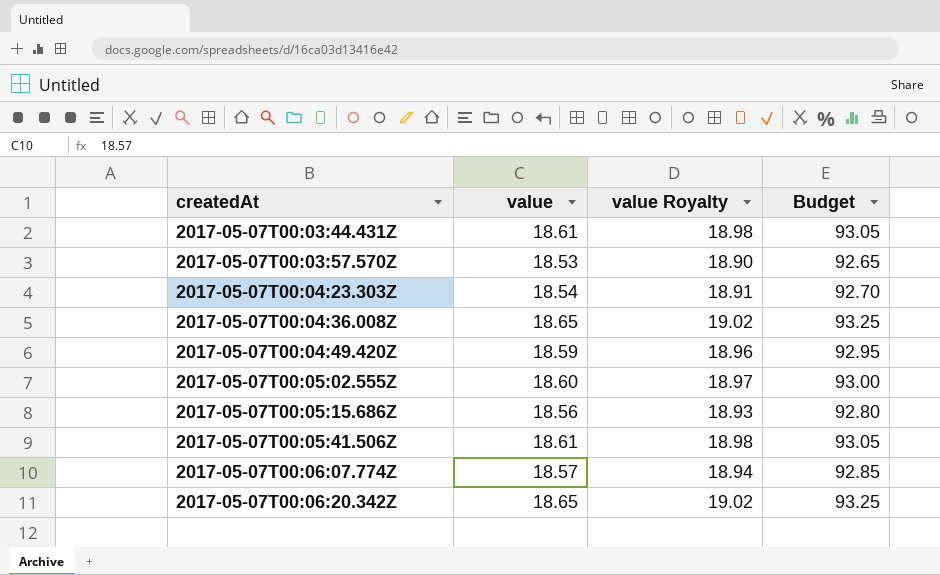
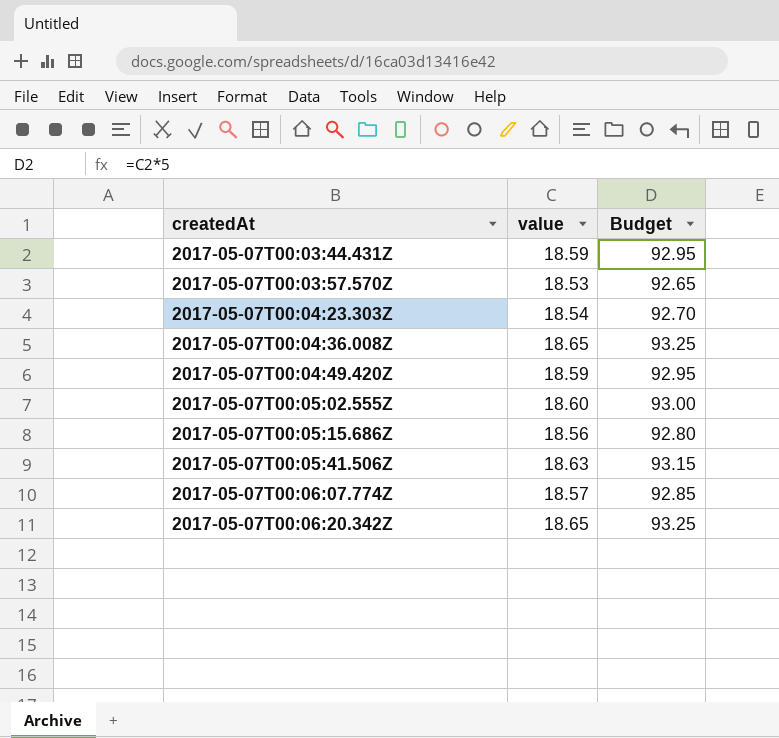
column value Royalty | formula: [value] * 1.02 -> none
2017-05-07T00:03:44.431Z | value: 18.61 -> 18.59
2017-05-07T00:03:44.431Z | Budget: 93.05 -> 92.95
2017-05-07T00:05:41.506Z | value: 18.61 -> 18.63
2017-05-07T00:05:41.506Z | Budget: 93.05 -> 93.15

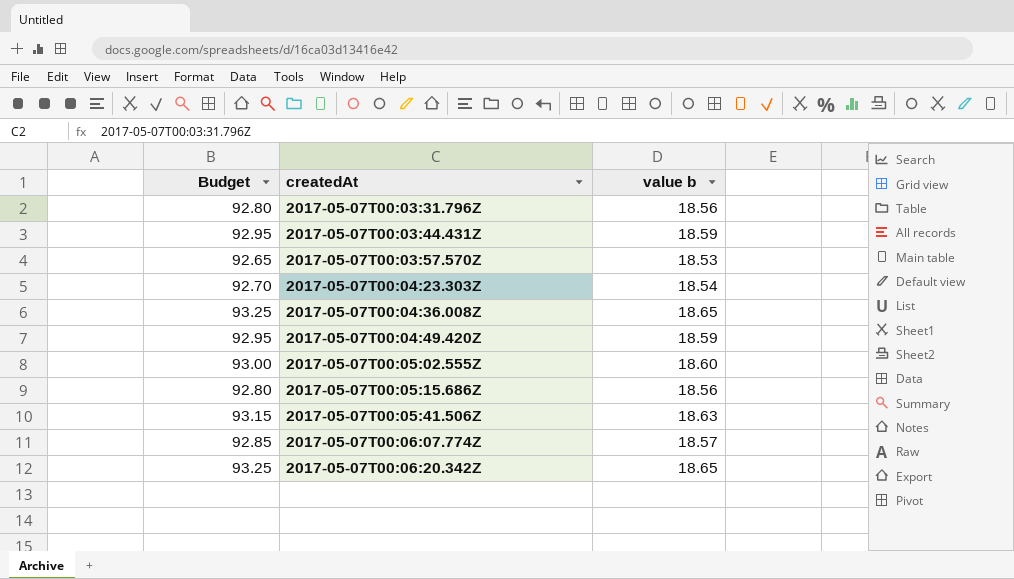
column Budget | position: 3 -> 1
column name: value -> value b
row 2017-05-07T00:03:31.796Z: none -> 92.80 | 18.56

